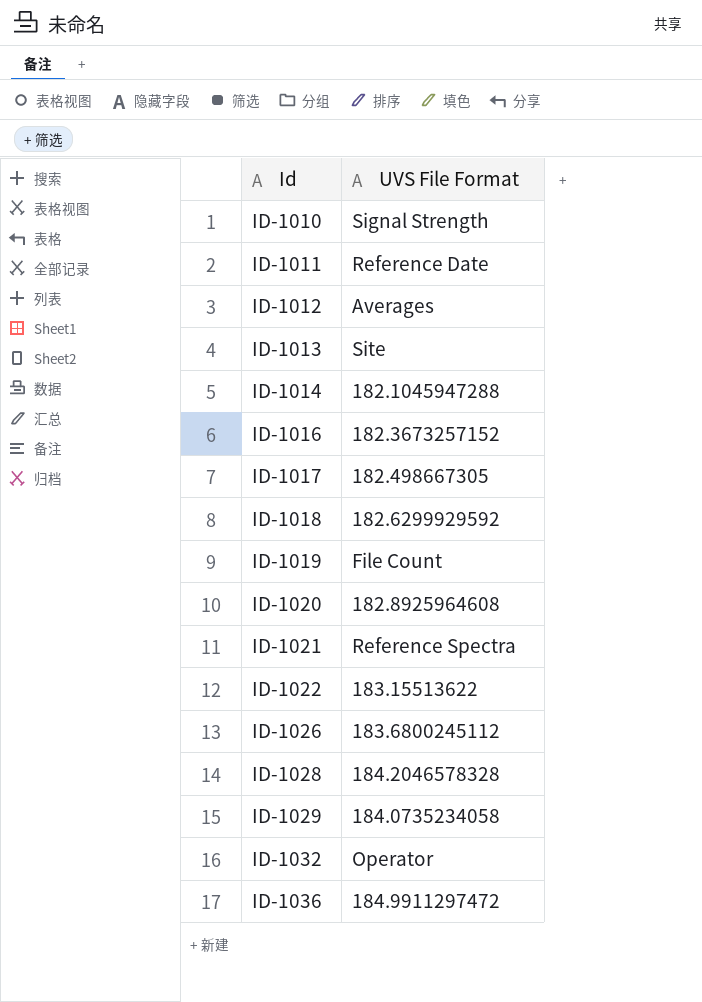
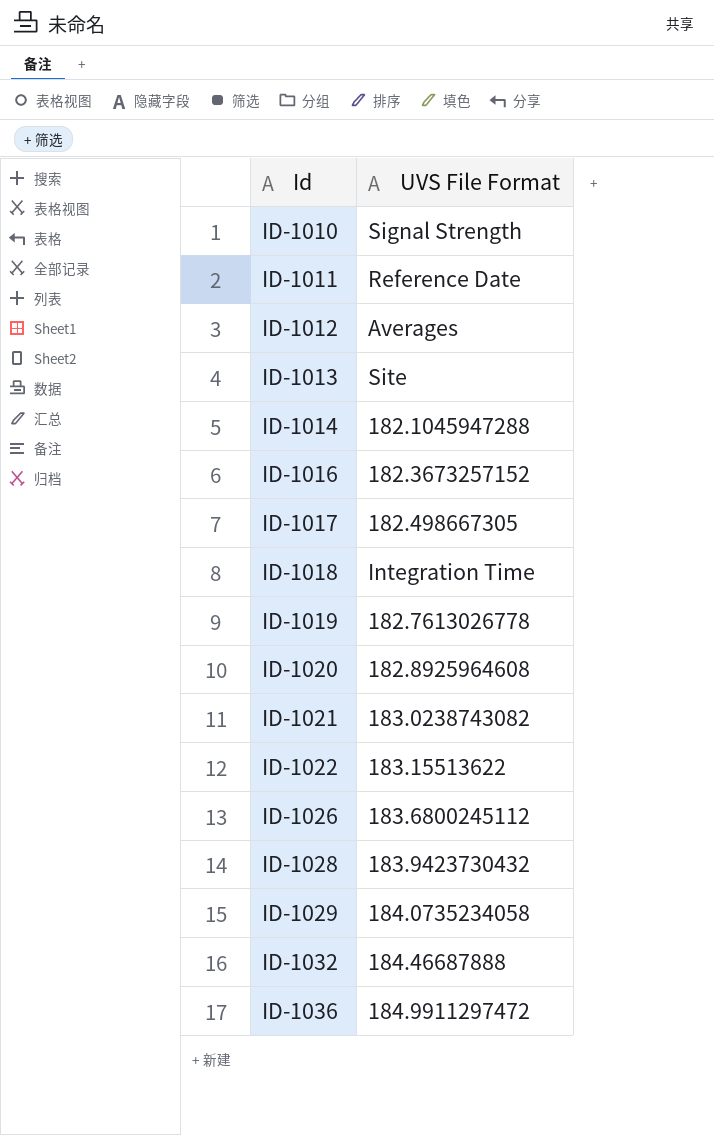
ID-1018 | UVS File Format: 182.6299929592 -> Integration Time
ID-1019 | UVS File Format: File Count -> 182.7613026778
ID-1021 | UVS File Format: Reference Spectra -> 183.0238743082
ID-1028 | UVS File Format: 184.2046578328 -> 183.9423730432
ID-1032 | UVS File Format: Operator -> 184.46687888

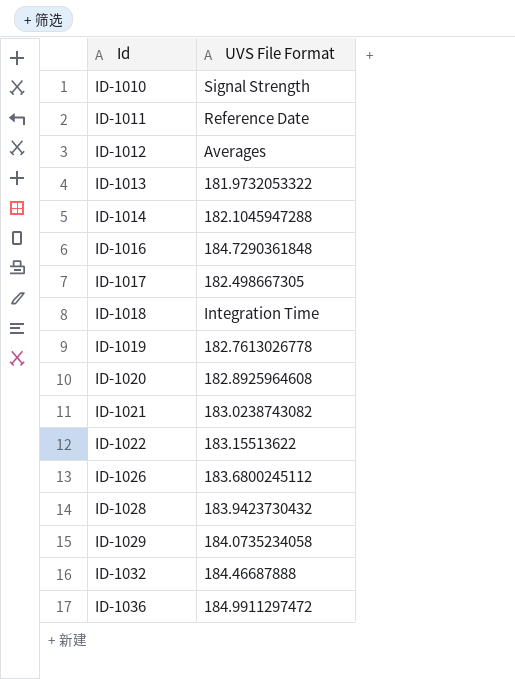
ID-1013 | UVS File Format: Site -> 181.9732053322
ID-1016 | UVS File Format: 182.3673257152 -> 184.7290361848

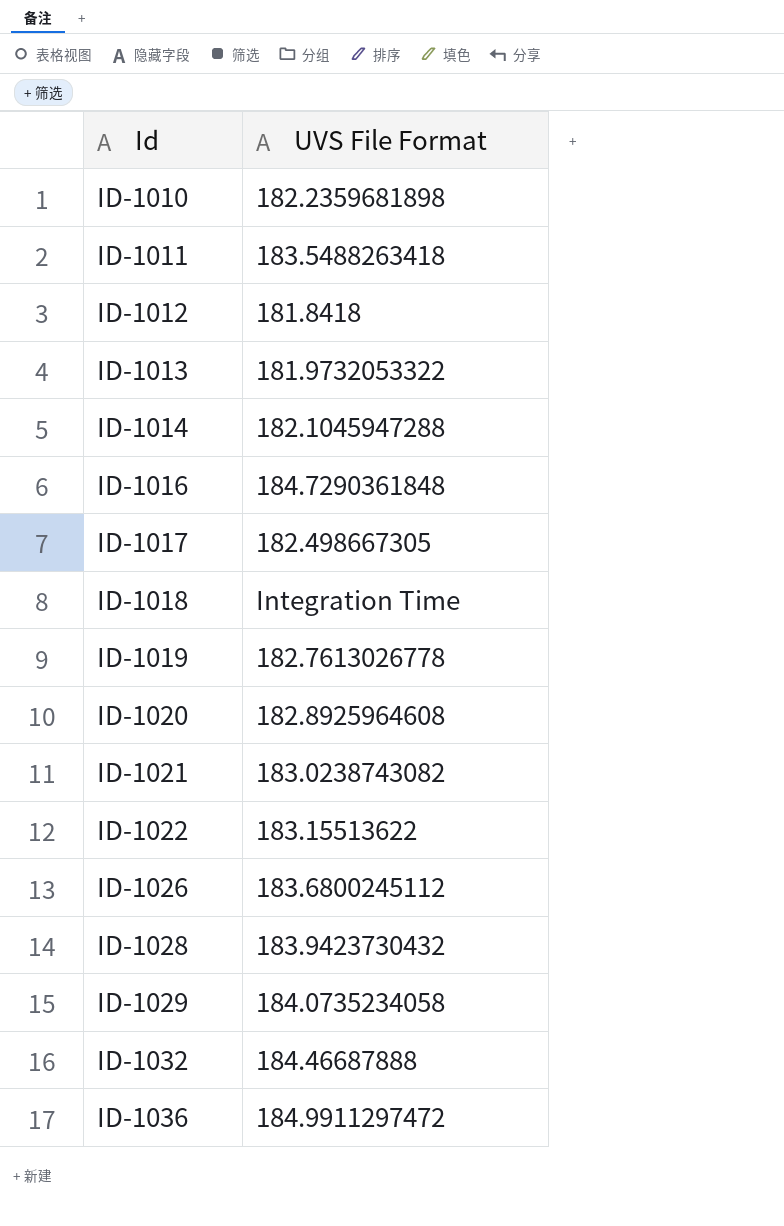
ID-1010 | UVS File Format: Signal Strength -> 182.2359681898
ID-1011 | UVS File Format: Reference Date -> 183.5488263418
ID-1012 | UVS File Format: Averages -> 181.8418

